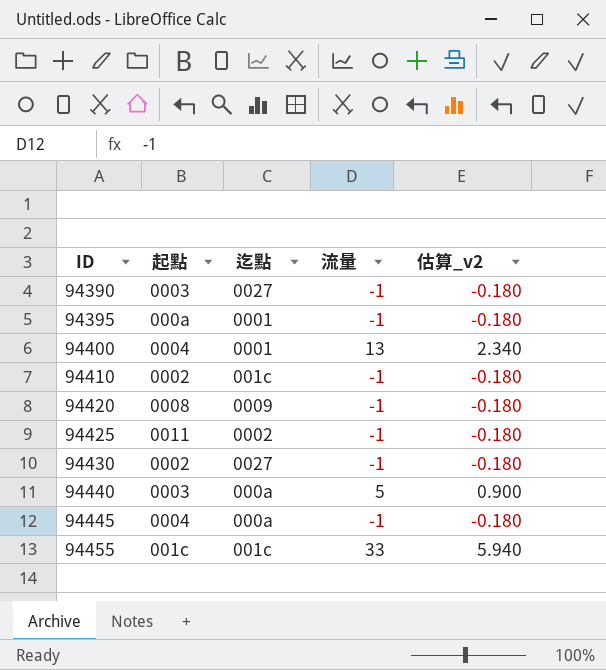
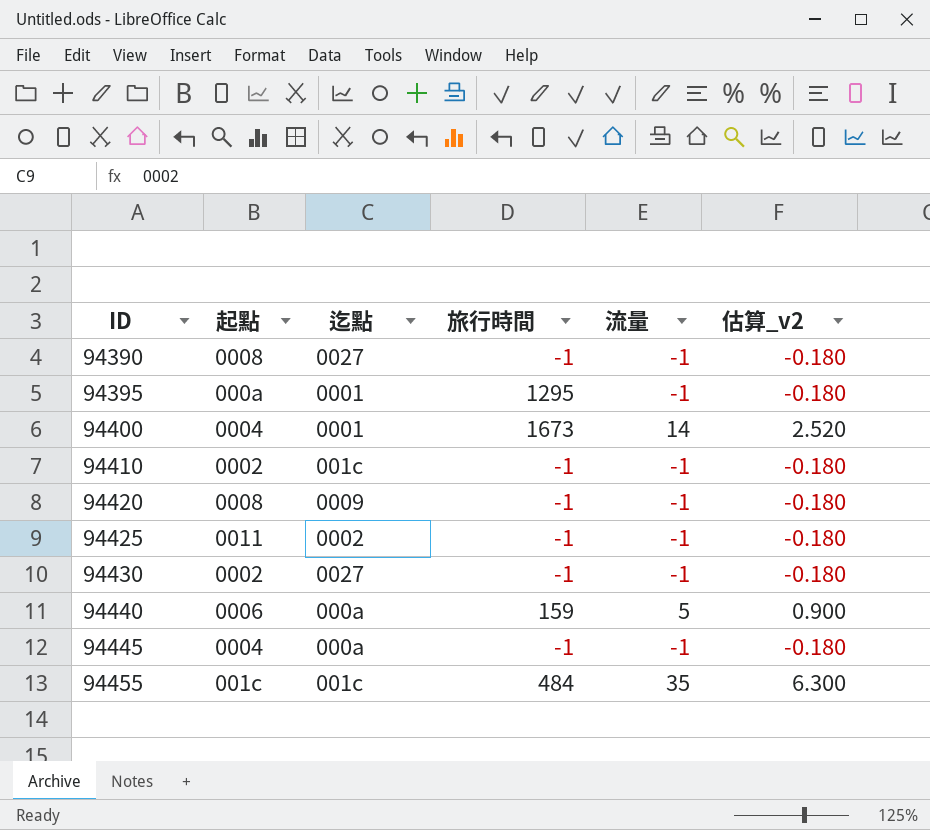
column 旅行時間 | position: none -> 4
94390 | 起點: 0003 -> 0008
94400 | 流量: 13 -> 14
94400 | 估算_v2: 2.340 -> 2.520
94440 | 起點: 0003 -> 0006
94455 | 流量: 33 -> 35
94455 | 估算_v2: 5.940 -> 6.300

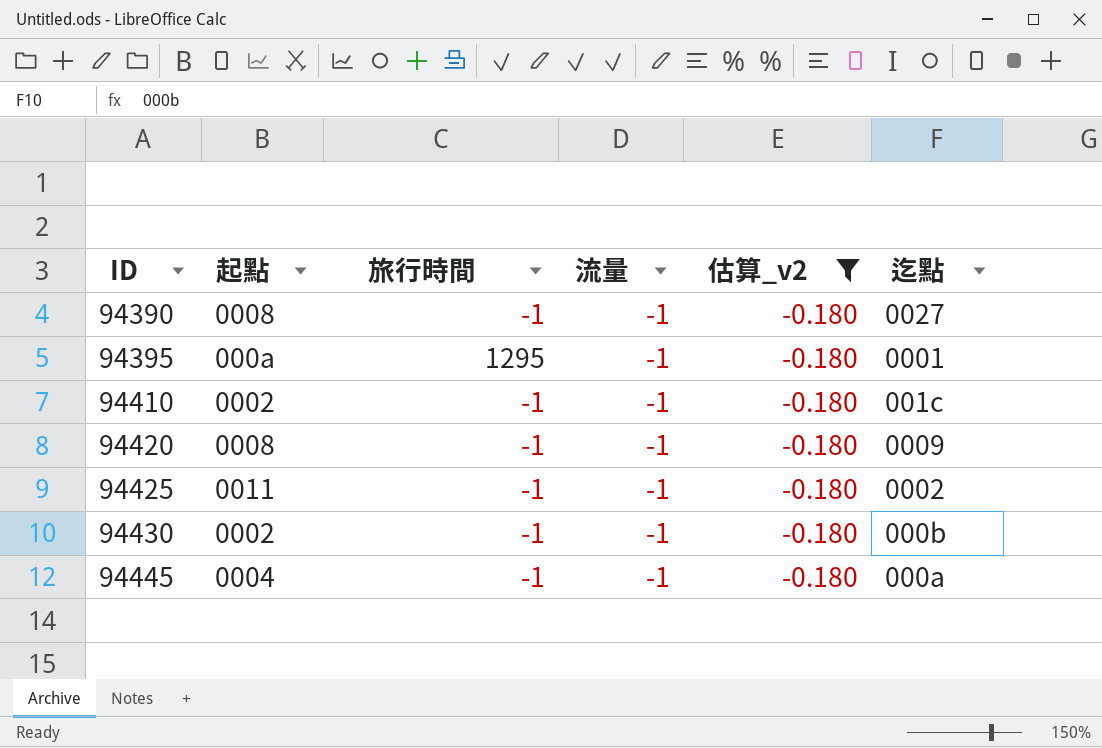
filter: none -> 估算_v2 = -0.180
column 迄點 | position: 3 -> 6
94430 | 迄點: 0027 -> 000b

